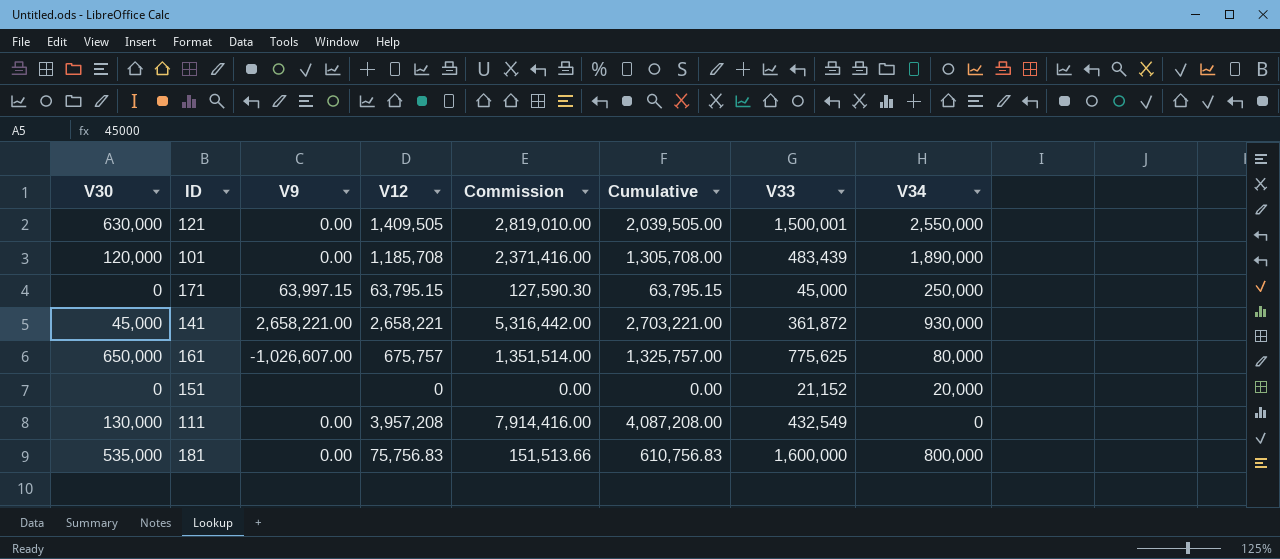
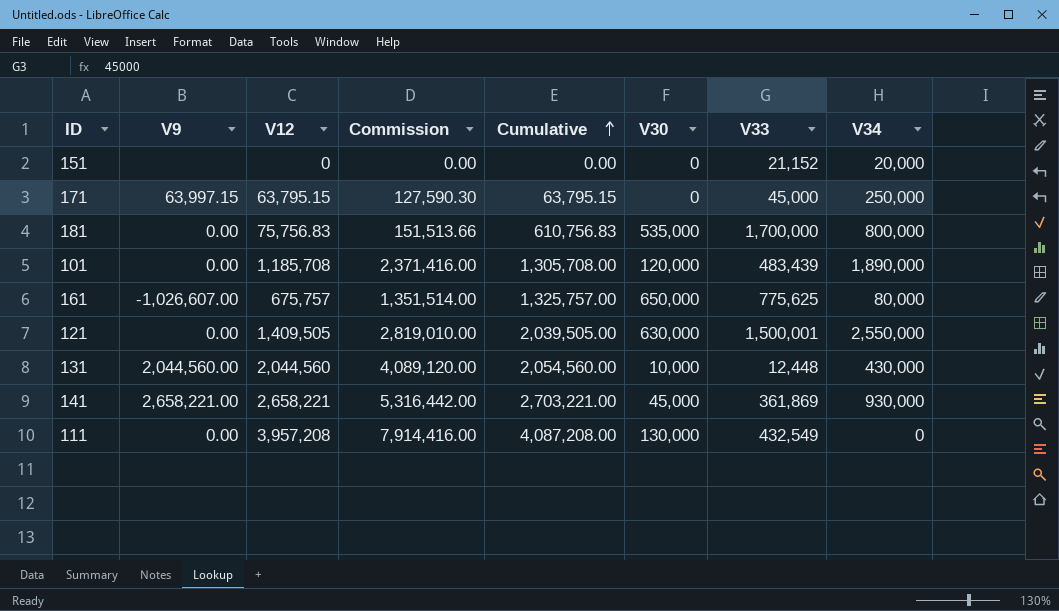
row order: none -> Cumulative ascending
column V30 | position: 1 -> 6
181 | V33: 1,600,000 -> 1,700,000
row 131: none -> 2,044,560.00 | 2,044,560 | 4,089,120.00 | 2,054,560.00 | 10,000 | 12,448 | 430,000
141 | V33: 361,872 -> 361,869

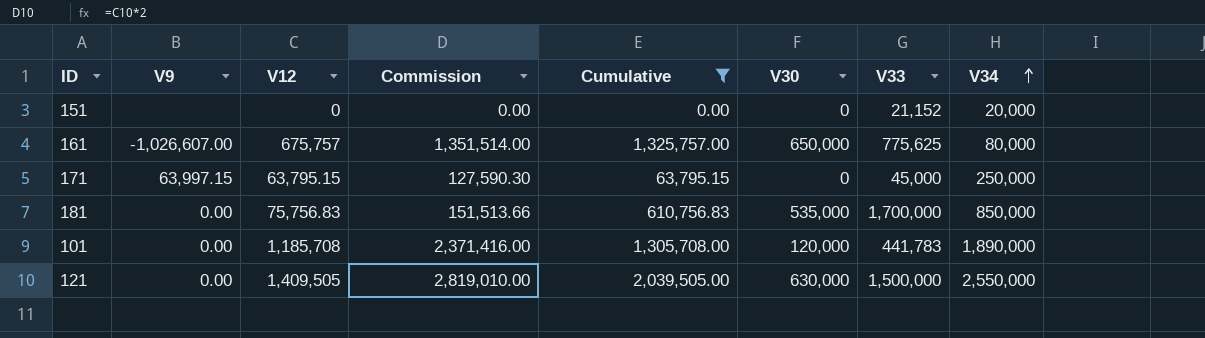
filter: none -> Cumulative <= 2,039,505.00
row order: Cumulative ascending -> V34 ascending
181 | V34: 800,000 -> 850,000
101 | V33: 483,439 -> 441,783
121 | V33: 1,500,001 -> 1,500,000

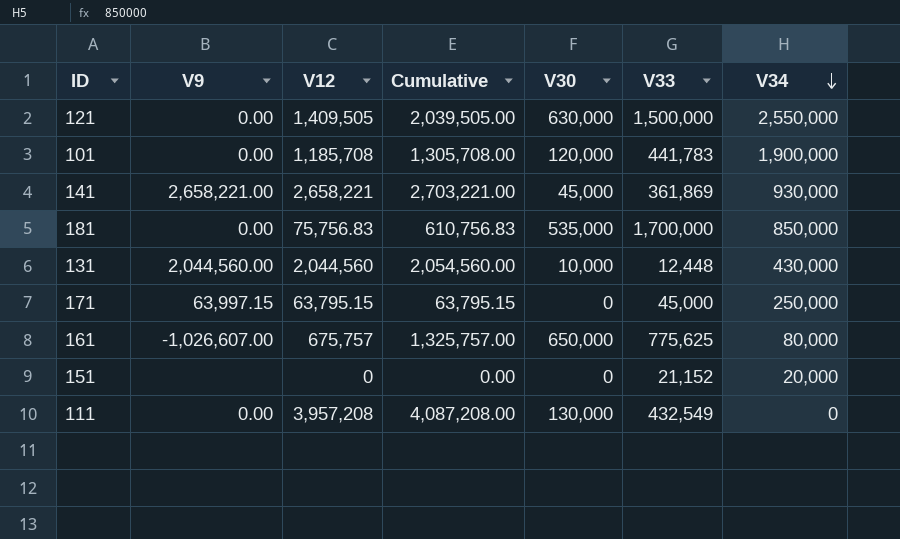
filter: Cumulative <= 2,039,505.00 -> none
row order: V34 ascending -> V34 descending
column Commission | formula: [V12] * 2 -> none
101 | V34: 1,890,000 -> 1,900,000

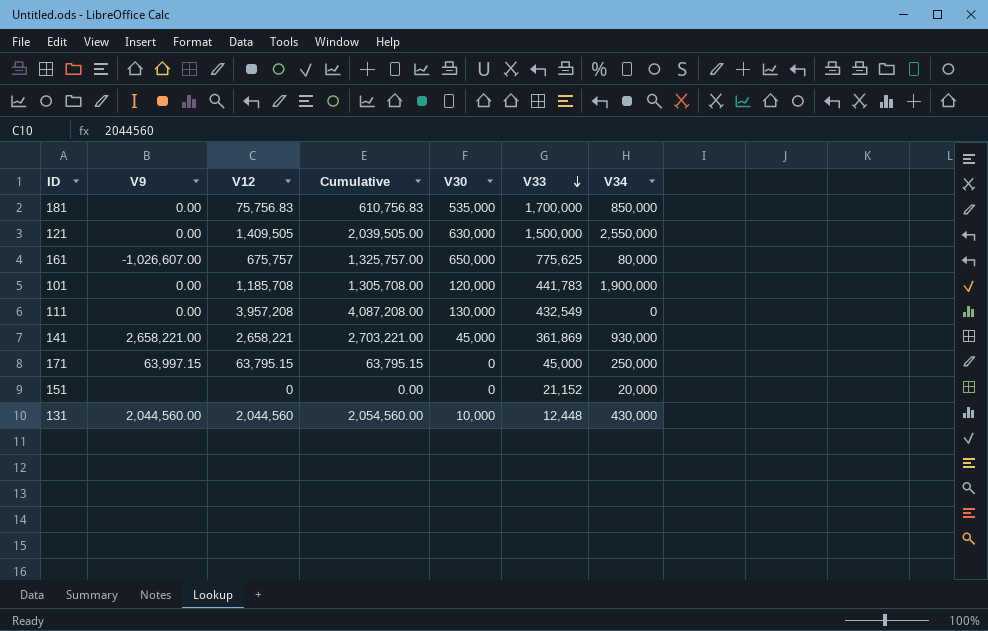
row order: V34 descending -> V33 descending

